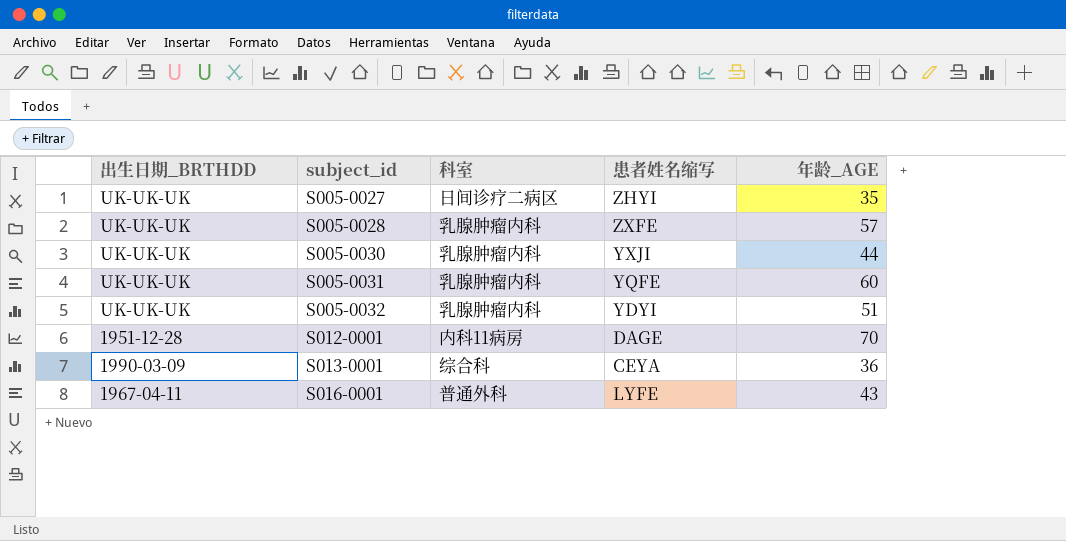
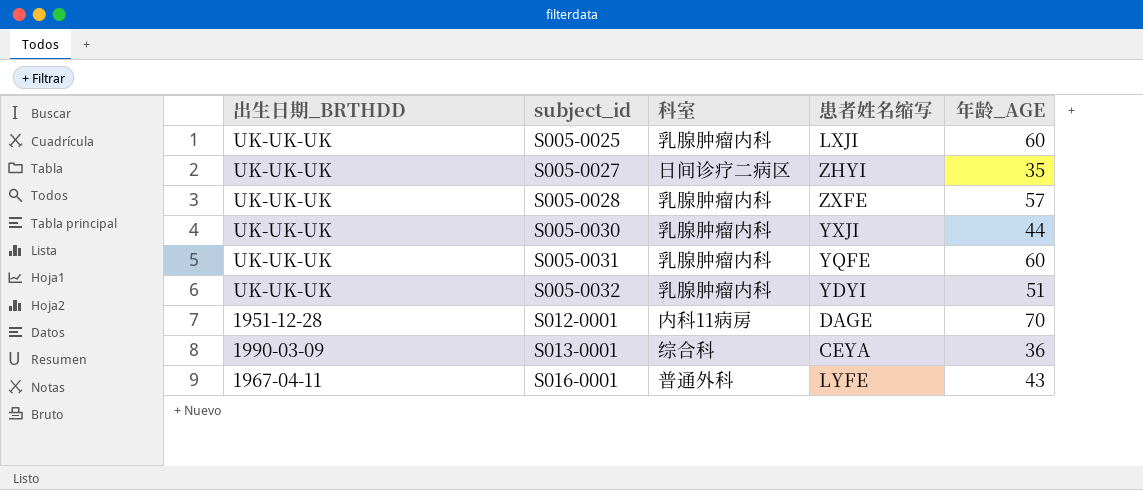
row S005-0025: none -> UK-UK-UK | 乳腺肿瘤内科 | LXJI | 60

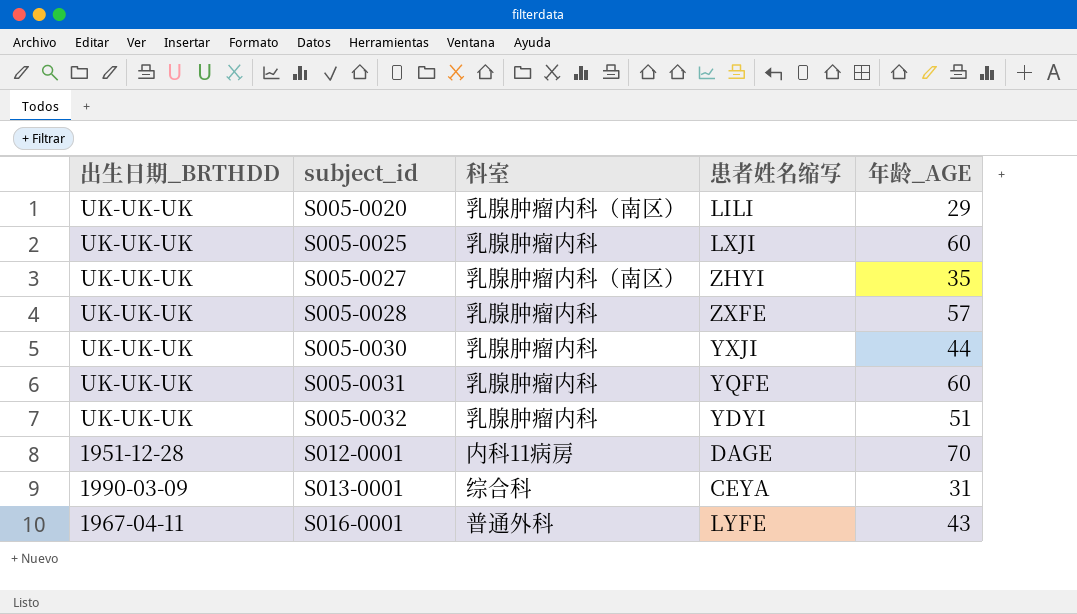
row S005-0020: none -> UK-UK-UK | 乳腺肿瘤内科（南区） | LILI | 29
S005-0027 | 科室: 日间诊疗二病区 -> 乳腺肿瘤内科（南区）
S013-0001 | 年龄_AGE: 36 -> 31

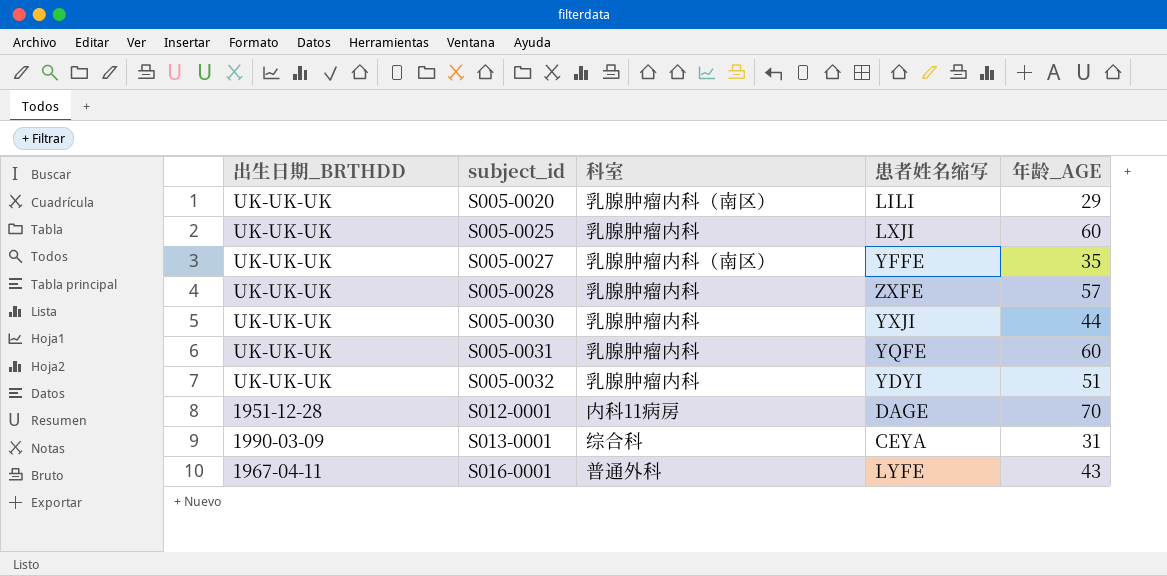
S005-0027 | 患者姓名缩写: ZHYI -> YFFE

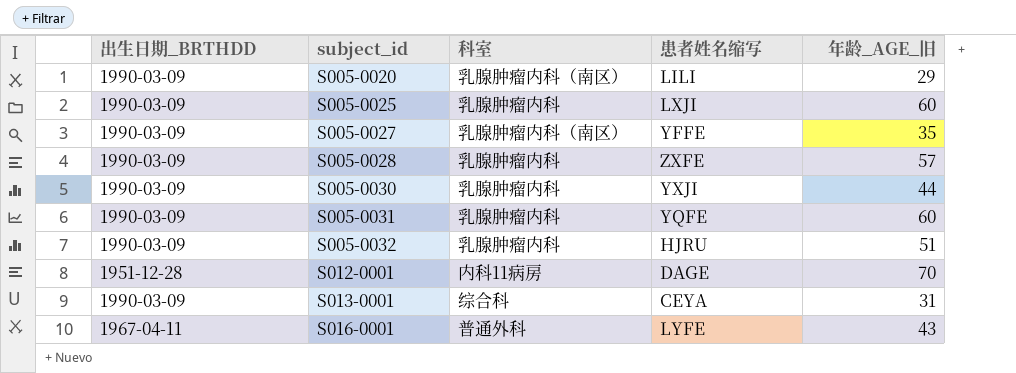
column name: 年龄_AGE -> 年龄_AGE_旧
S005-0020 | 出生日期_BRTHDD: UK-UK-UK -> 1990-03-09
S005-0025 | 出生日期_BRTHDD: UK-UK-UK -> 1990-03-09
S005-0027 | 出生日期_BRTHDD: UK-UK-UK -> 1990-03-09
S005-0028 | 出生日期_BRTHDD: UK-UK-UK -> 1990-03-09
S005-0030 | 出生日期_BRTHDD: UK-UK-UK -> 1990-03-09
S005-0031 | 出生日期_BRTHDD: UK-UK-UK -> 1990-03-09
S005-0032 | 出生日期_BRTHDD: UK-UK-UK -> 1990-03-09
S005-0032 | 患者姓名缩写: YDYI -> HJRU

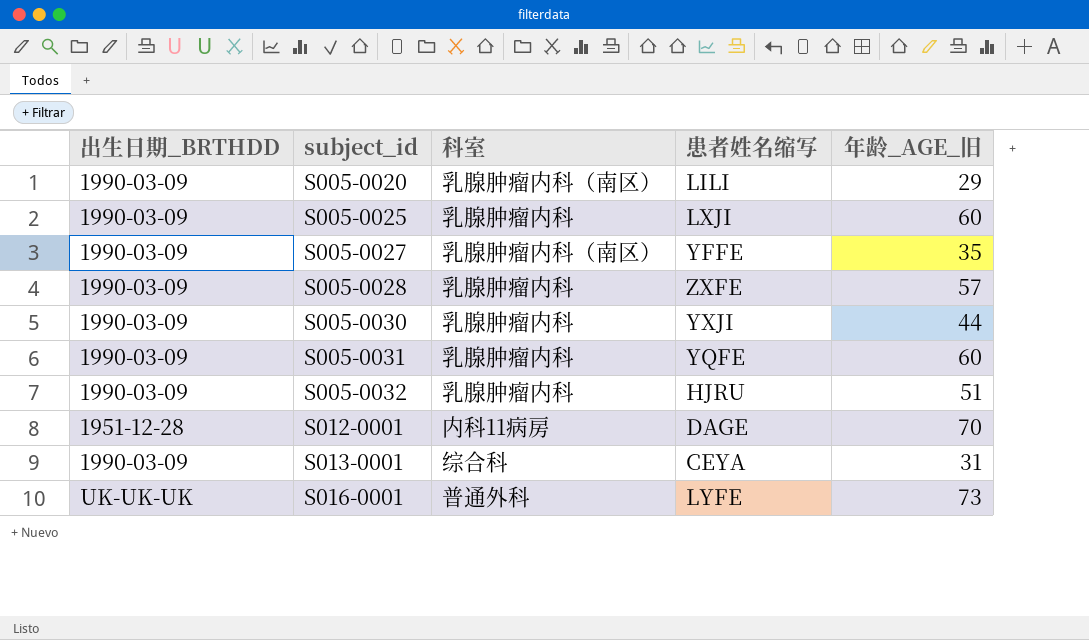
S016-0001 | 出生日期_BRTHDD: 1967-04-11 -> UK-UK-UK
S016-0001 | 年龄_AGE_旧: 43 -> 73

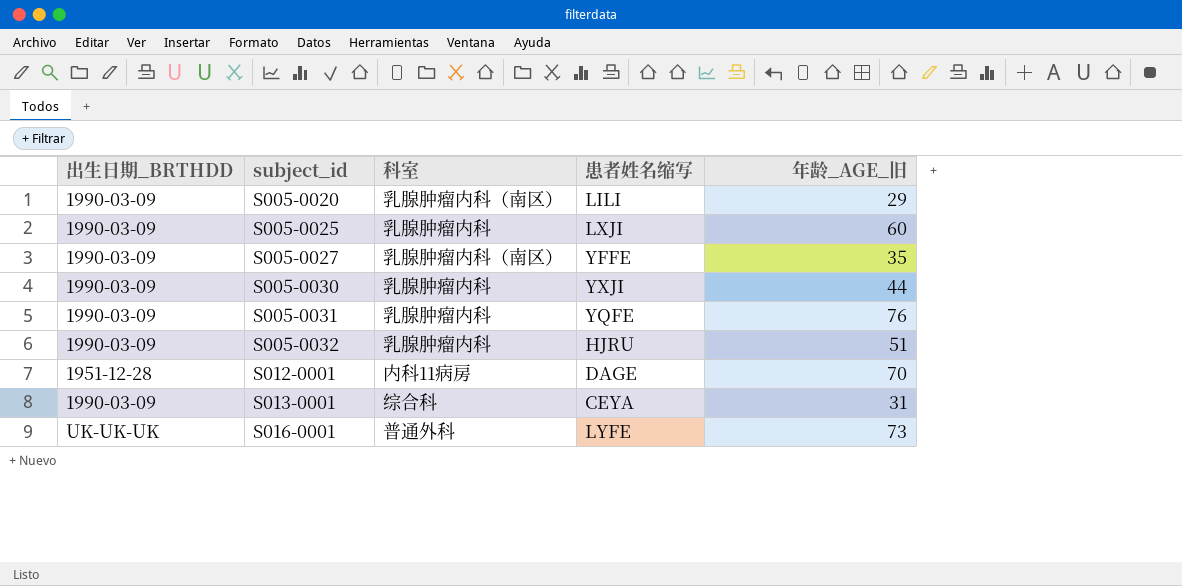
row S005-0028: 1990-03-09 | 乳腺肿瘤内科 | ZXFE | 57 -> none
S005-0031 | 年龄_AGE_旧: 60 -> 76

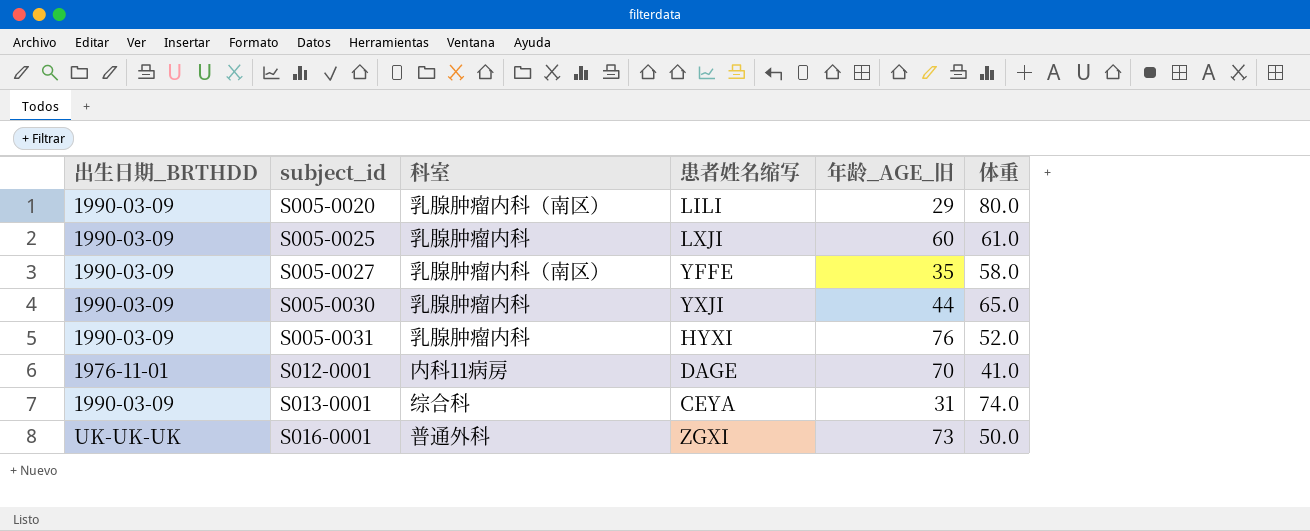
column 体重 | position: none -> 6
row S005-0032: 1990-03-09 | 乳腺肿瘤内科 | HJRU | 51 -> none
S005-0031 | 患者姓名缩写: YQFE -> HYXI
S012-0001 | 出生日期_BRTHDD: 1951-12-28 -> 1976-11-01
S016-0001 | 患者姓名缩写: LYFE -> ZGXI

